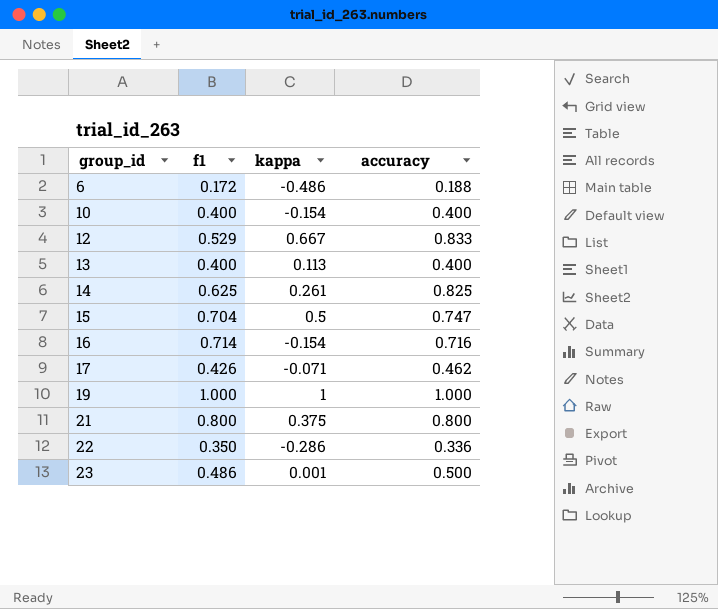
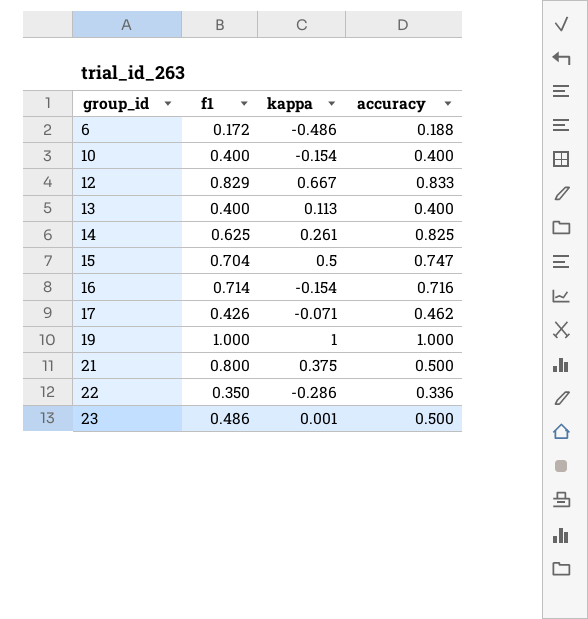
12 | f1: 0.529 -> 0.829
21 | accuracy: 0.800 -> 0.500

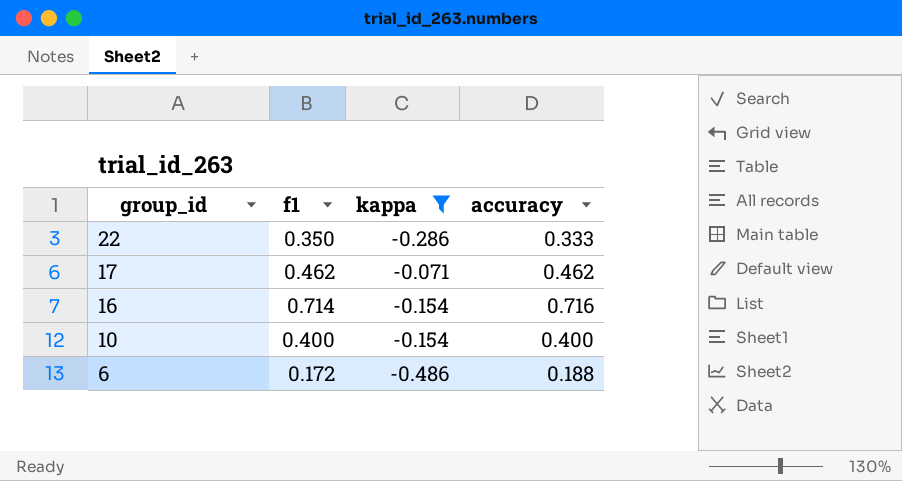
filter: none -> kappa <= -0.071
row order: group_id ascending -> group_id descending
22 | accuracy: 0.336 -> 0.333
17 | f1: 0.426 -> 0.462

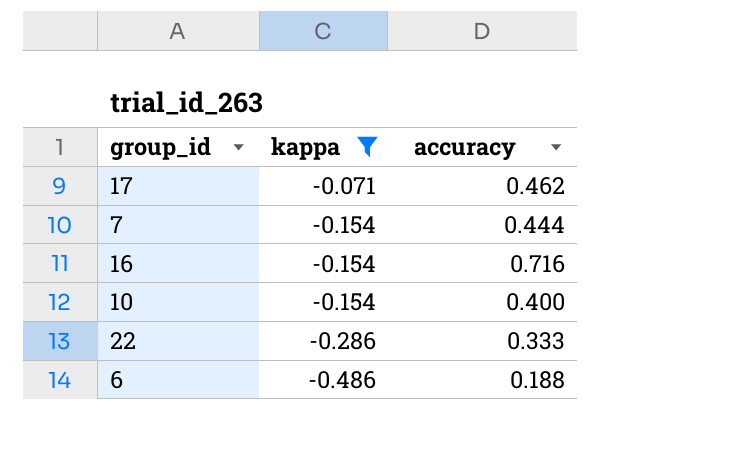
row order: group_id descending -> kappa descending
column f1 | position: 2 -> none
row 7: none -> -0.154 | 0.444

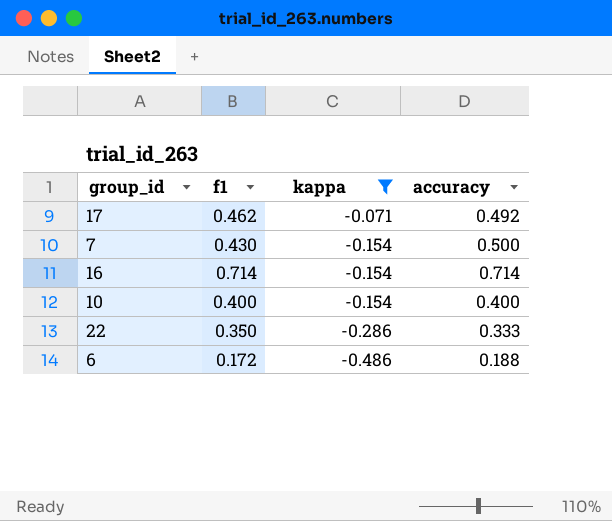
column f1 | position: none -> 2
17 | accuracy: 0.462 -> 0.492
7 | accuracy: 0.444 -> 0.500
16 | accuracy: 0.716 -> 0.714

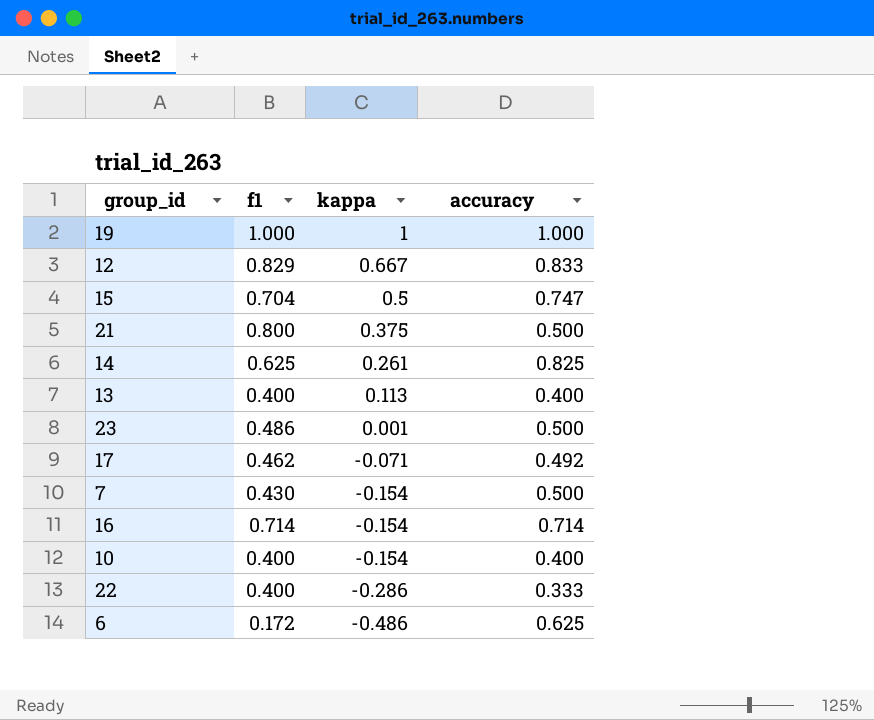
filter: kappa <= -0.071 -> none
22 | f1: 0.350 -> 0.400
6 | accuracy: 0.188 -> 0.625

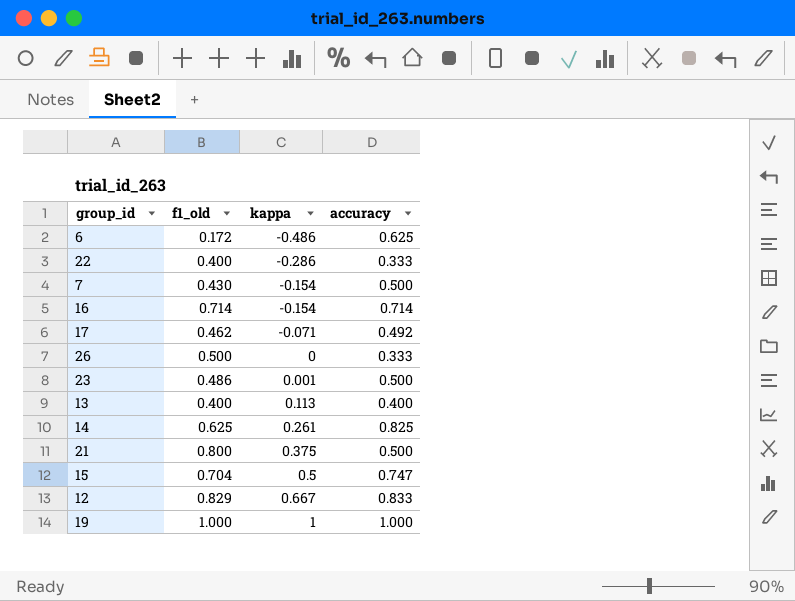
row order: kappa descending -> kappa ascending
column name: f1 -> f1_old
row 10: 0.400 | -0.154 | 0.400 -> none
row 26: none -> 0.500 | 0 | 0.333

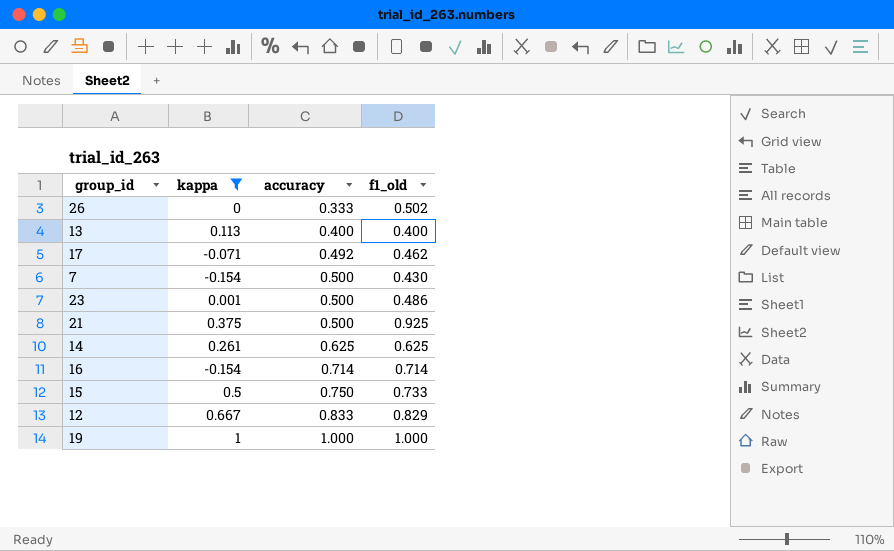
filter: none -> kappa >= -0.154
row order: kappa ascending -> accuracy ascending
column f1_old | position: 2 -> 4
26 | f1_old: 0.500 -> 0.502
21 | f1_old: 0.800 -> 0.925
14 | accuracy: 0.825 -> 0.625
15 | accuracy: 0.747 -> 0.750
15 | f1_old: 0.704 -> 0.733

